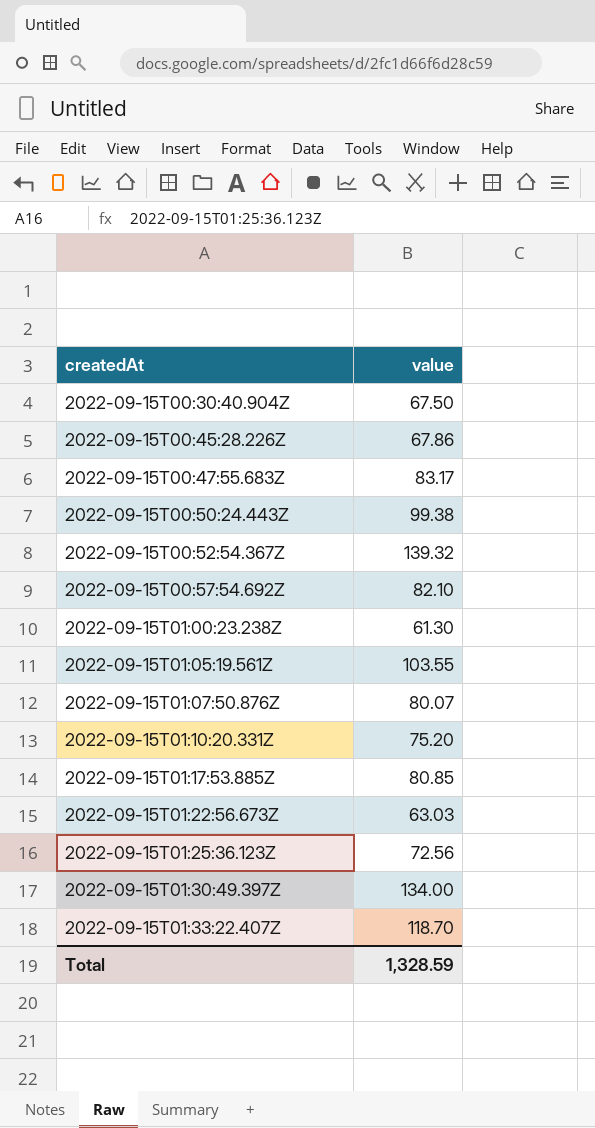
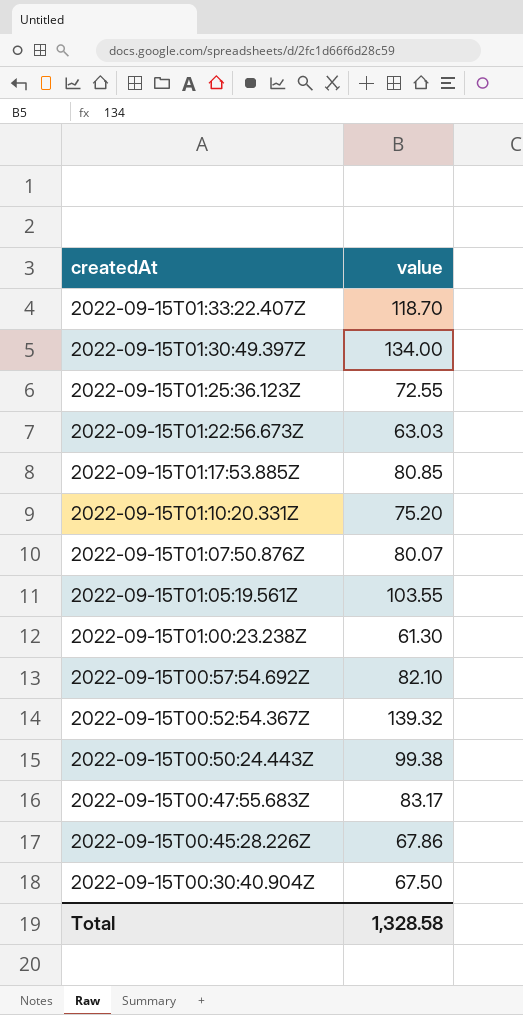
row order: createdAt ascending -> createdAt descending
2022-09-15T01:25:36.123Z | value: 72.56 -> 72.55
Total | value: 1,328.59 -> 1,328.58

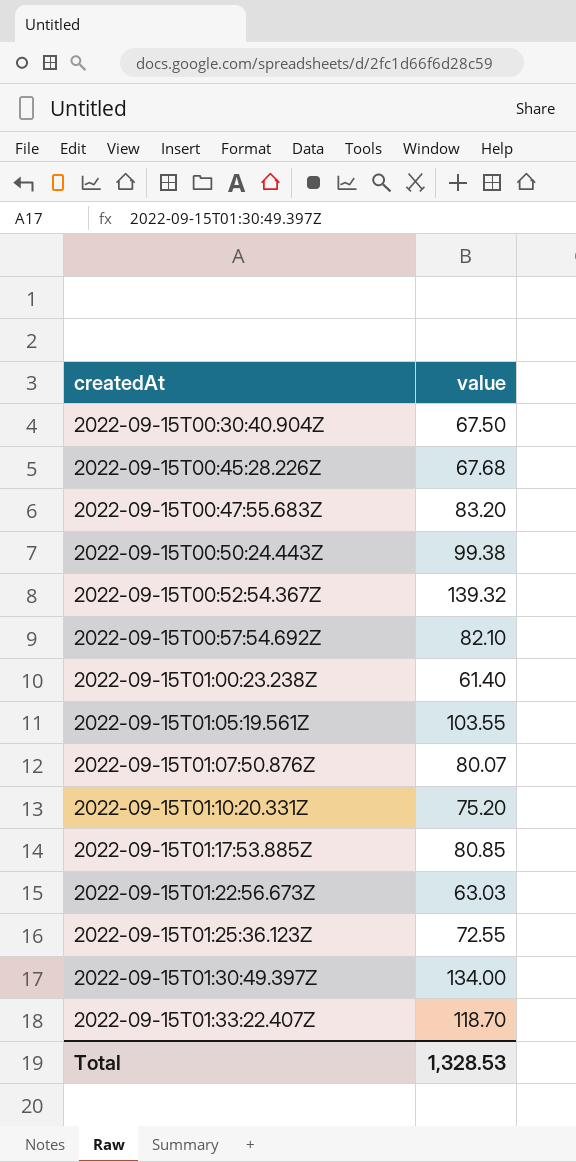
row order: createdAt descending -> createdAt ascending
2022-09-15T00:45:28.226Z | value: 67.86 -> 67.68
2022-09-15T00:47:55.683Z | value: 83.17 -> 83.20
2022-09-15T01:00:23.238Z | value: 61.30 -> 61.40
Total | value: 1,328.58 -> 1,328.53

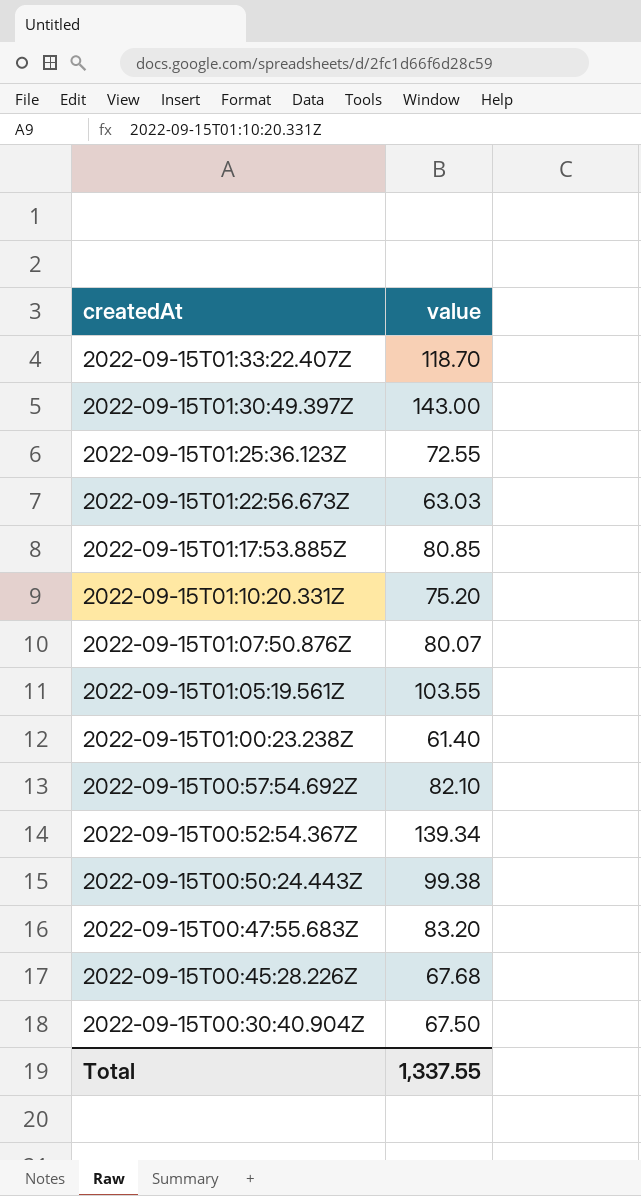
row order: createdAt ascending -> createdAt descending
2022-09-15T01:30:49.397Z | value: 134.00 -> 143.00
2022-09-15T00:52:54.367Z | value: 139.32 -> 139.34
Total | value: 1,328.53 -> 1,337.55

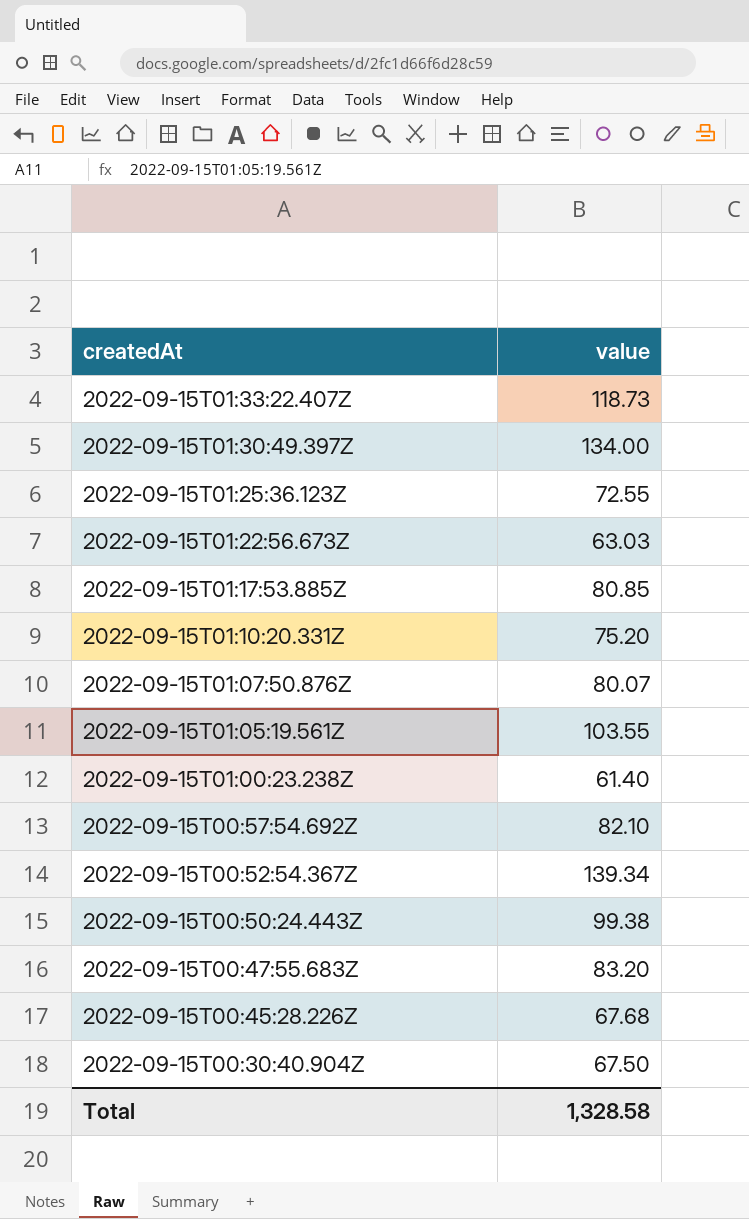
2022-09-15T01:33:22.407Z | value: 118.70 -> 118.73
2022-09-15T01:30:49.397Z | value: 143.00 -> 134.00
Total | value: 1,337.55 -> 1,328.58

